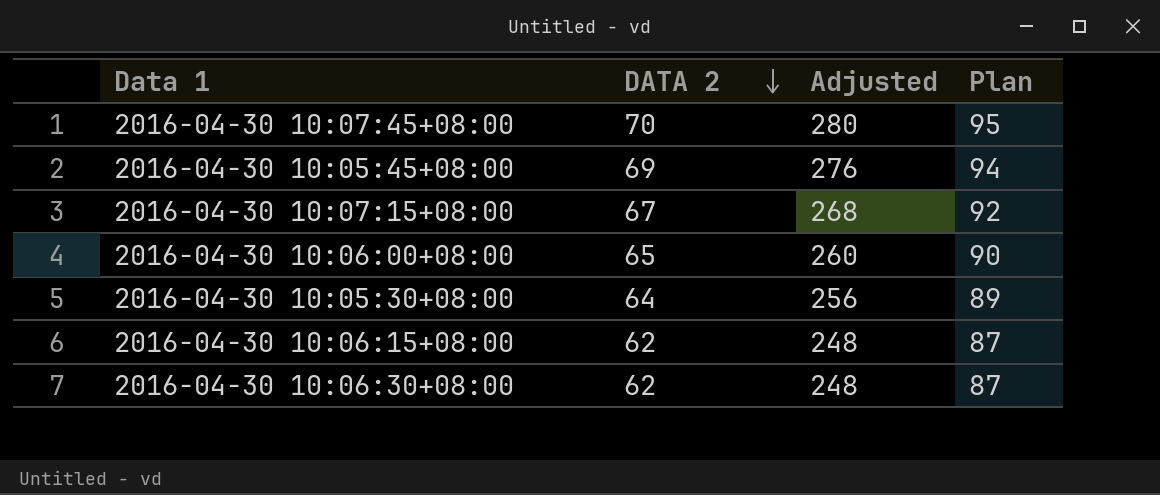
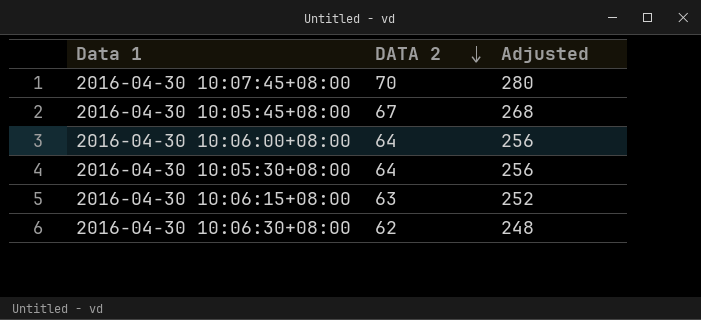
column Plan | formula: [DATA 2] + 25 -> none
row 2016-04-30 10:07:15+08:00: 67 | 268 | 92 -> none
2016-04-30 10:05:45+08:00 | DATA 2: 69 -> 67
2016-04-30 10:05:45+08:00 | Adjusted: 276 -> 268
2016-04-30 10:06:00+08:00 | DATA 2: 65 -> 64
2016-04-30 10:06:00+08:00 | Adjusted: 260 -> 256
2016-04-30 10:06:15+08:00 | DATA 2: 62 -> 63
2016-04-30 10:06:15+08:00 | Adjusted: 248 -> 252

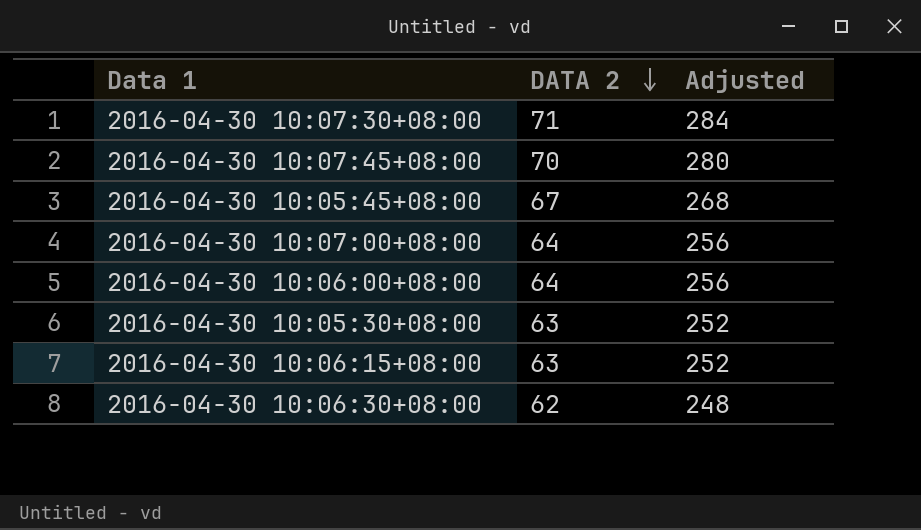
row 2016-04-30 10:07:30+08:00: none -> 71 | 284
row 2016-04-30 10:07:00+08:00: none -> 64 | 256
2016-04-30 10:05:30+08:00 | DATA 2: 64 -> 63
2016-04-30 10:05:30+08:00 | Adjusted: 256 -> 252

